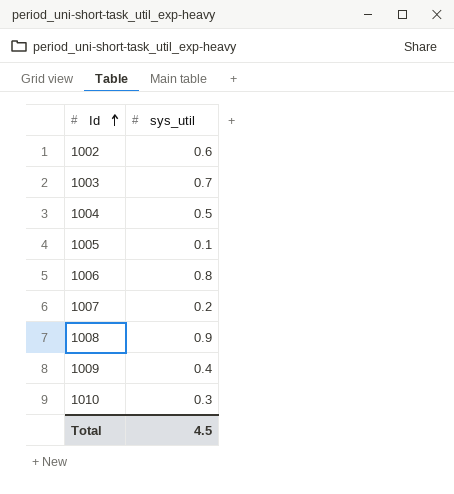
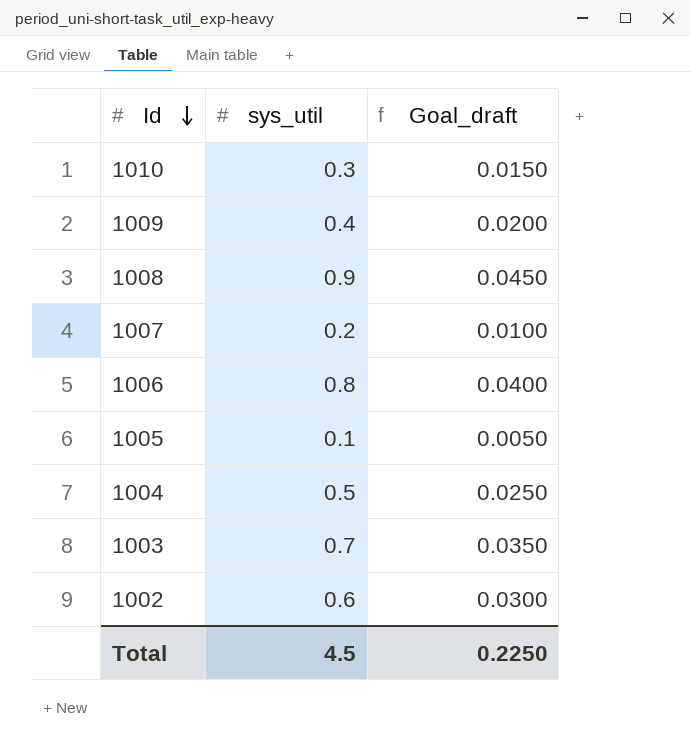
row order: Id ascending -> Id descending
column Goal_draft | formula: none -> [sys_util] * 0.05

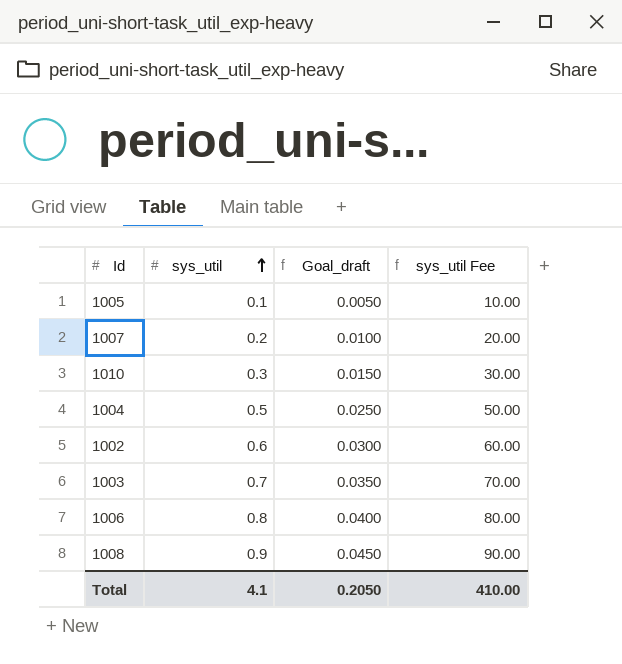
row order: Id descending -> sys_util ascending
column sys_util Fee | formula: none -> [sys_util] * 100
row 1009: 0.4 | 0.0200 -> none
Total | sys_util: 4.5 -> 4.1
Total | Goal_draft: 0.2250 -> 0.2050

